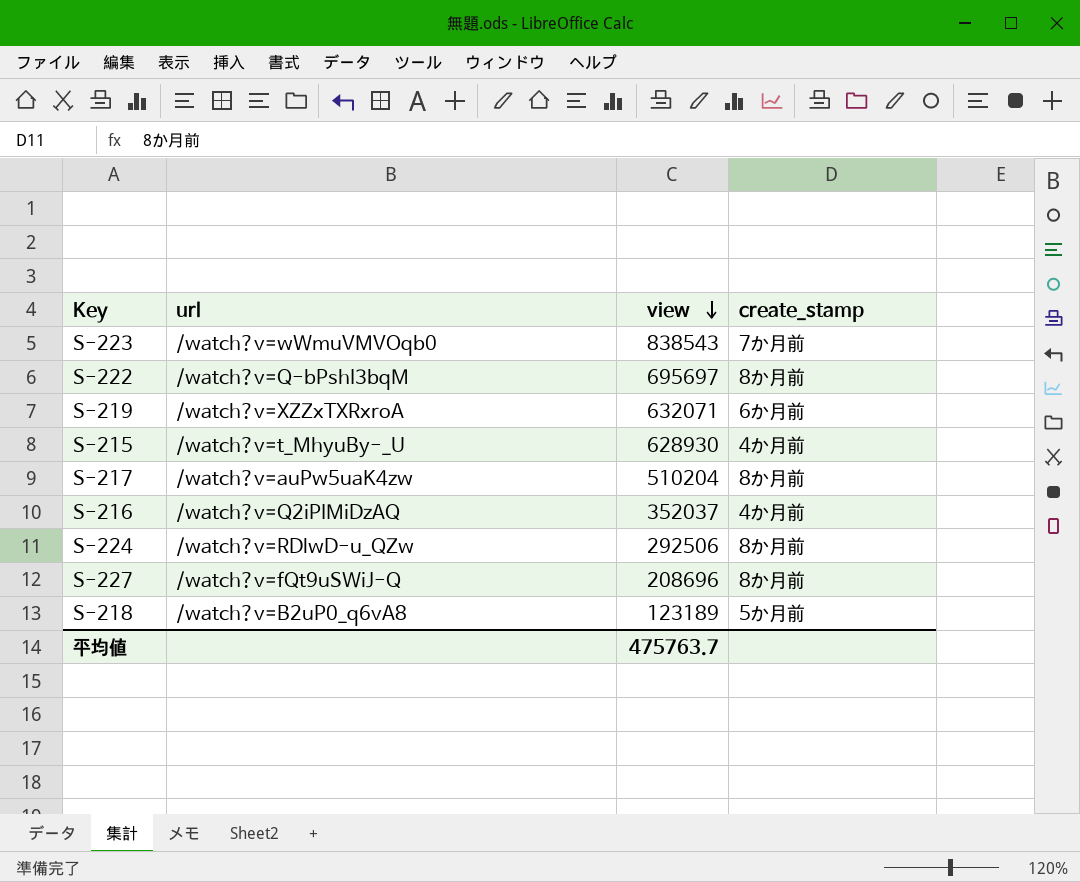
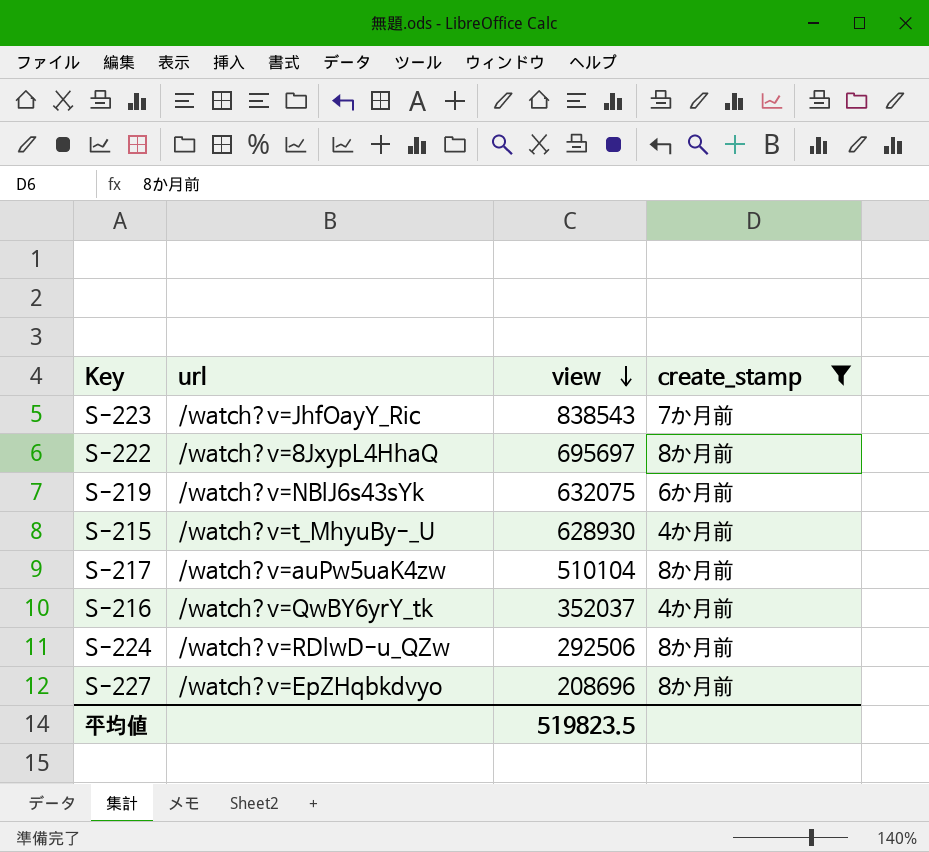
filter: none -> create_stamp != 5か月前
S-223 | url: /watch?v=wWmuVMVOqb0 -> /watch?v=JhfOayY_Ric
S-222 | url: /watch?v=Q-bPshI3bqM -> /watch?v=8JxypL4HhaQ
S-219 | url: /watch?v=XZZxTXRxroA -> /watch?v=NBlJ6s43sYk
S-219 | view: 632071 -> 632075
S-217 | view: 510204 -> 510104
S-216 | url: /watch?v=Q2iPIMiDzAQ -> /watch?v=QwBY6yrY_tk
S-227 | url: /watch?v=fQt9uSWiJ-Q -> /watch?v=EpZHqbkdvyo
平均値 | view: 475763.7 -> 519823.5

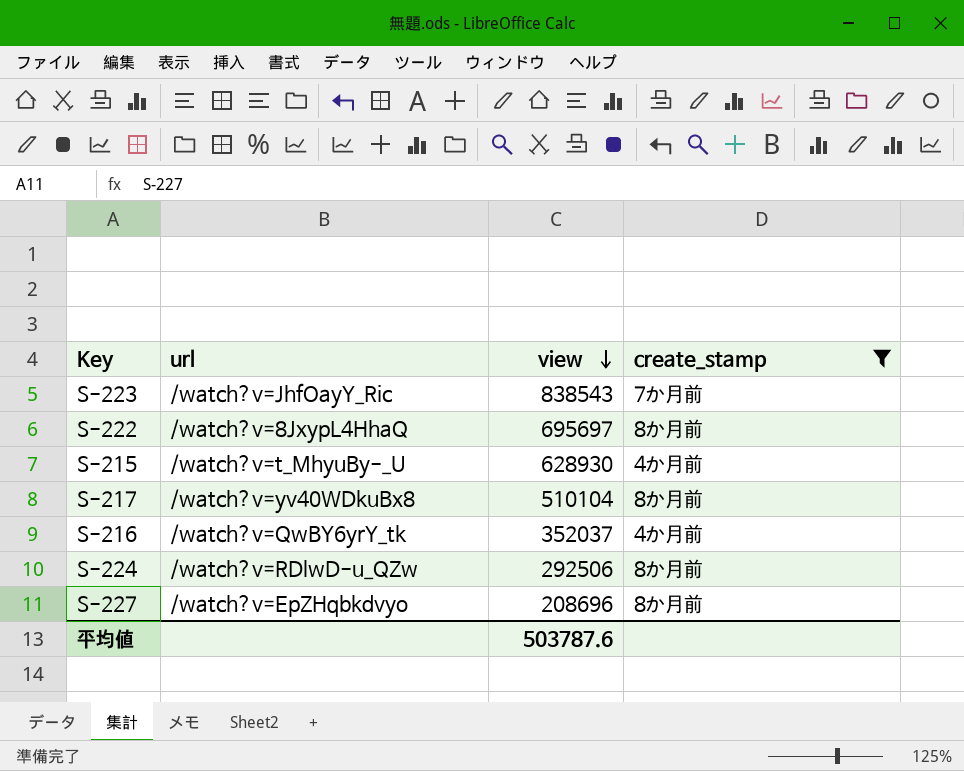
row S-219: /watch?v=NBlJ6s43sYk | 632075 | 6か月前 -> none
S-217 | url: /watch?v=auPw5uaK4zw -> /watch?v=yv40WDkuBx8
平均値 | view: 519823.5 -> 503787.6

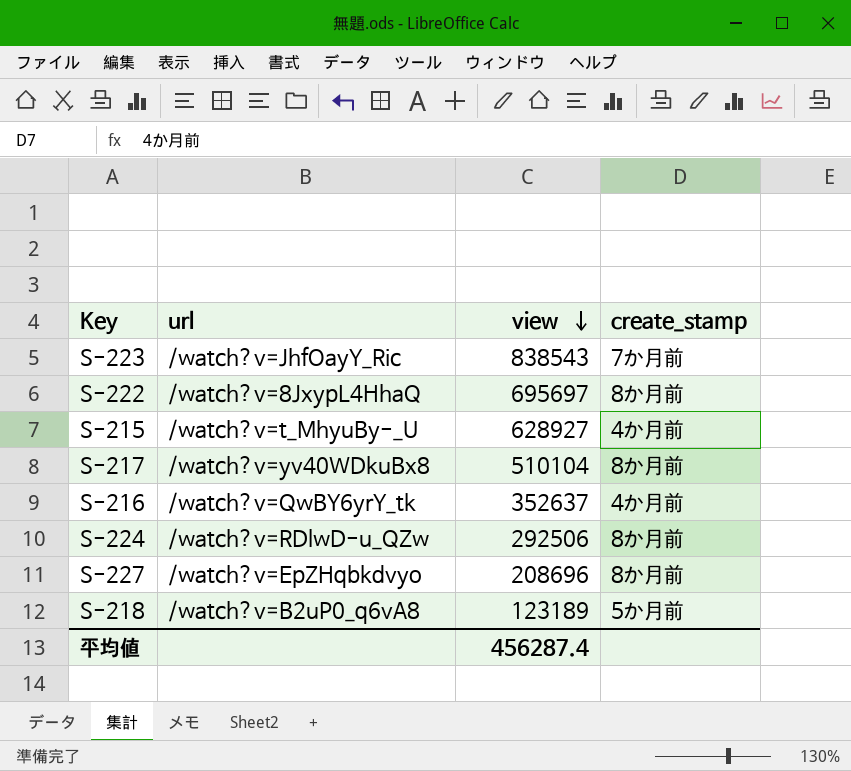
filter: create_stamp != 5か月前 -> none
S-215 | view: 628930 -> 628927
S-216 | view: 352037 -> 352637
平均値 | view: 503787.6 -> 456287.4

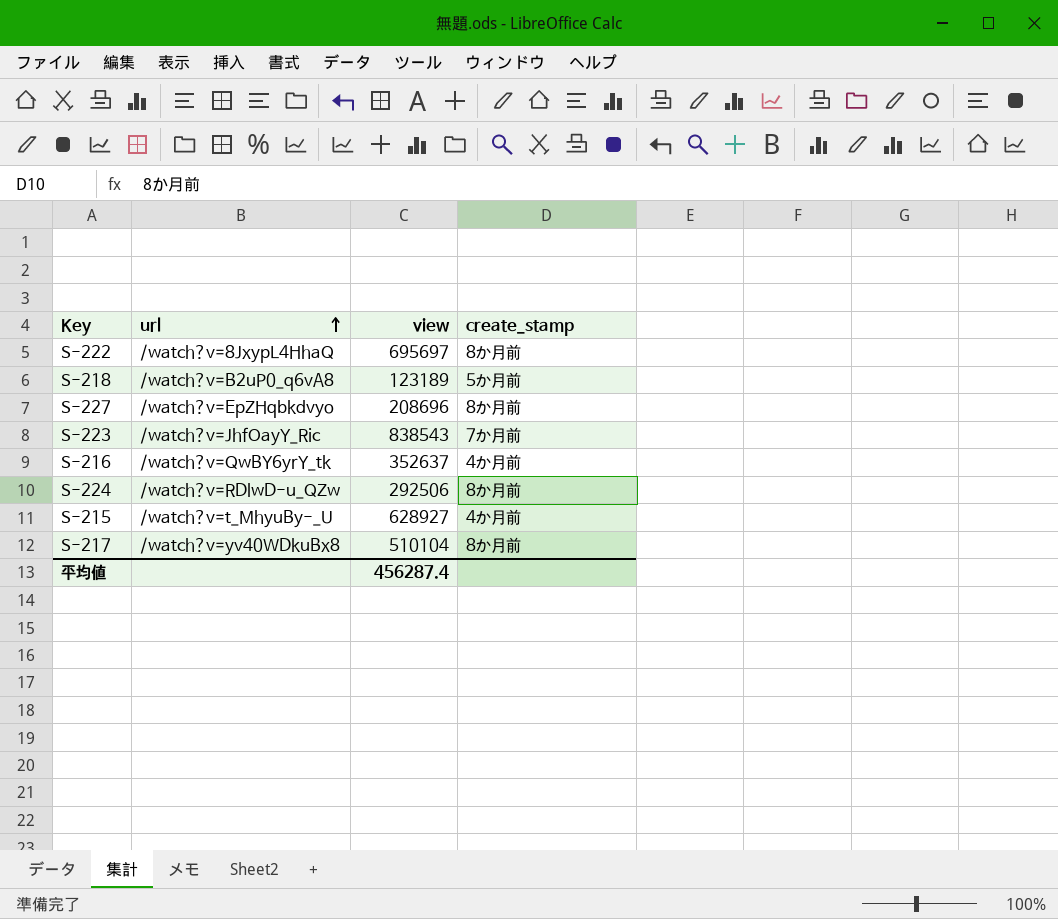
row order: view descending -> url ascending

